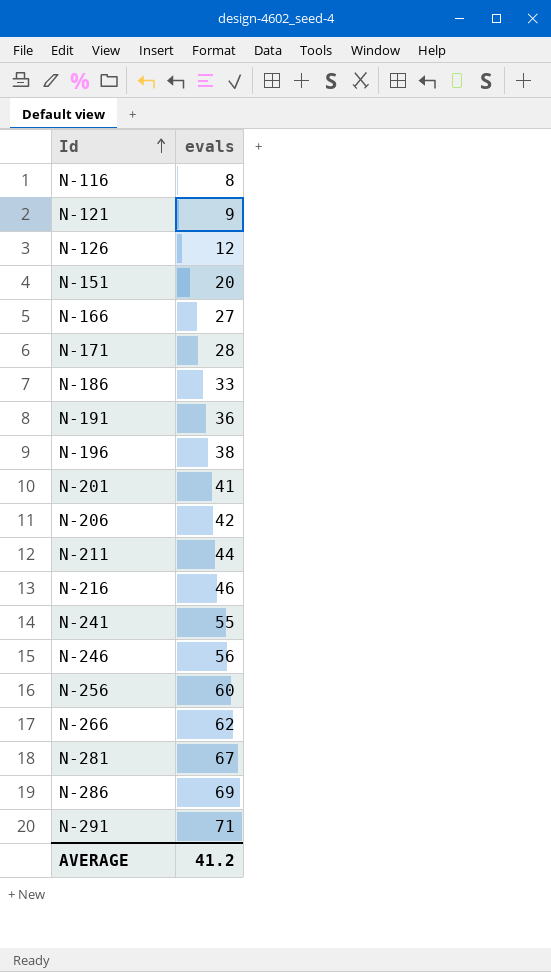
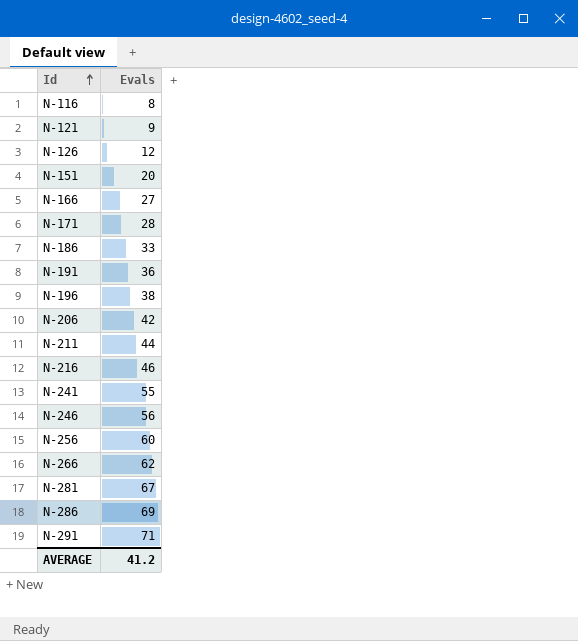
column name: evals -> Evals
row N-201: 41 -> none

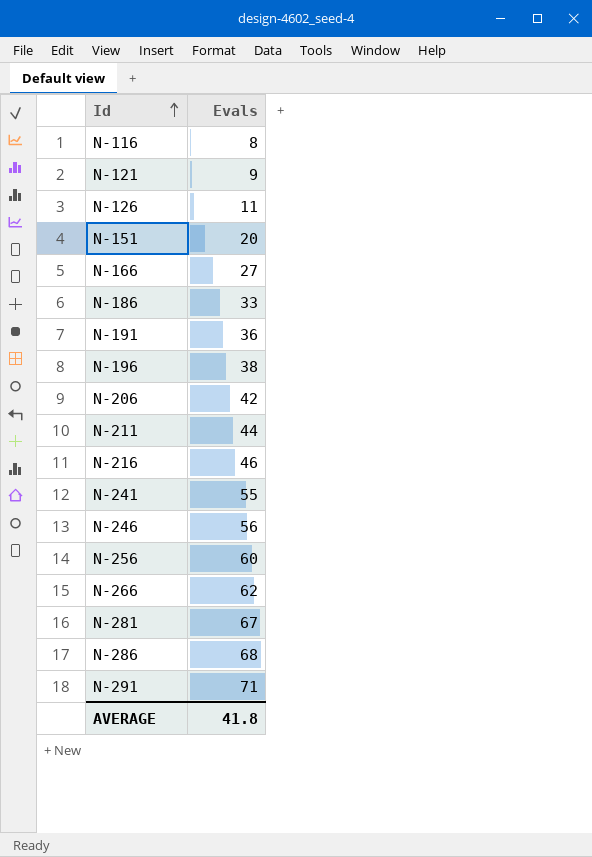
row N-171: 28 -> none
N-126 | Evals: 12 -> 11
N-286 | Evals: 69 -> 68
AVERAGE | Evals: 41.2 -> 41.8

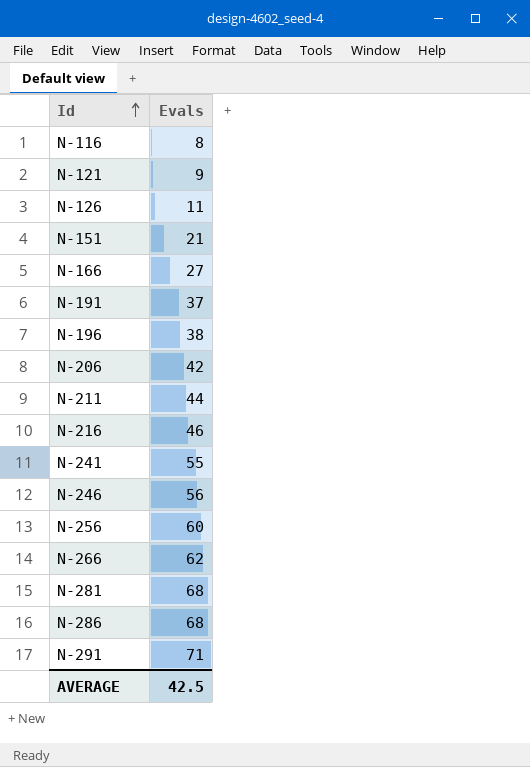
row N-186: 33 -> none
N-151 | Evals: 20 -> 21
N-191 | Evals: 36 -> 37
N-281 | Evals: 67 -> 68
AVERAGE | Evals: 41.8 -> 42.5

